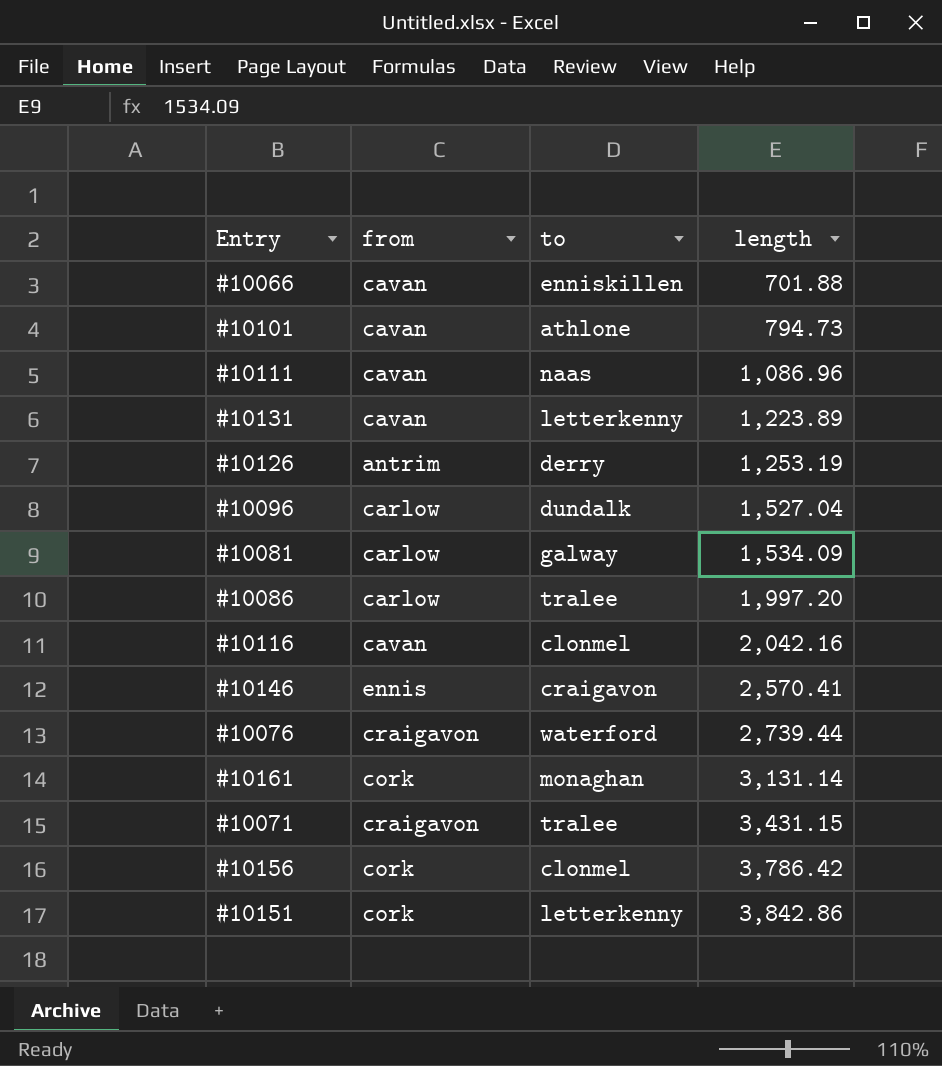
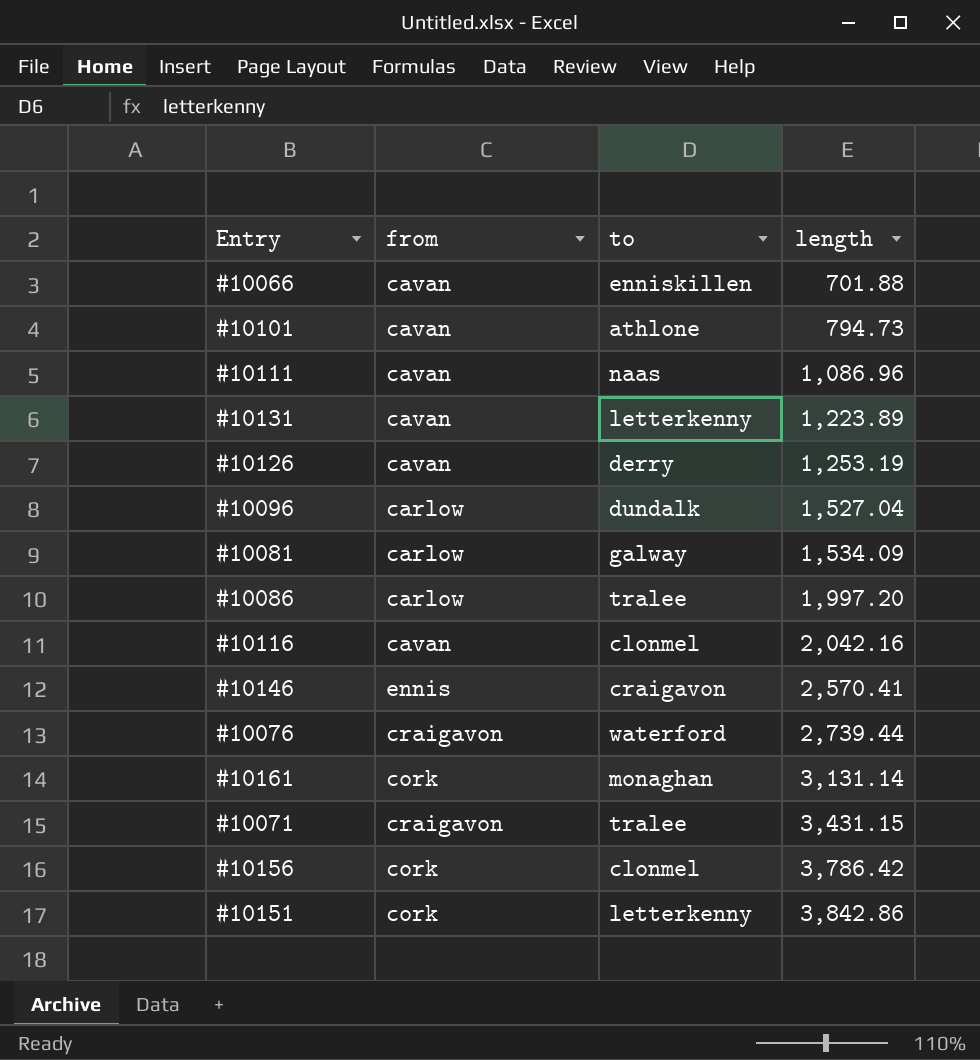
#10126 | from: antrim -> cavan

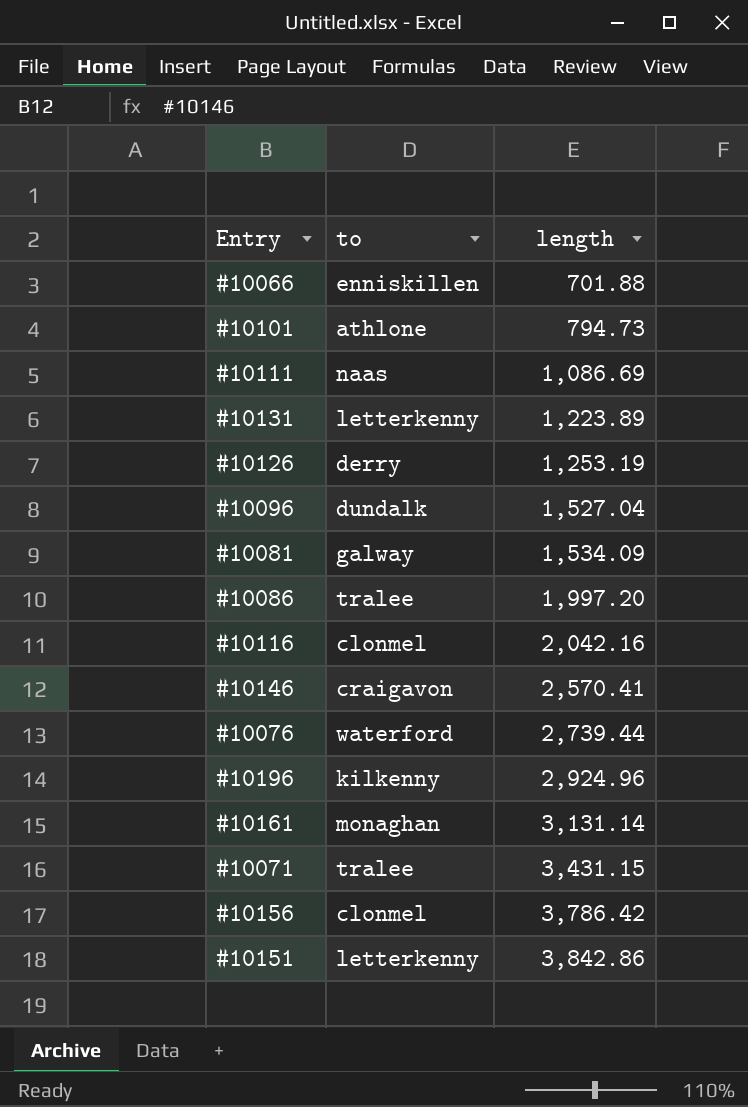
column from | position: 2 -> none
#10111 | length: 1,086.96 -> 1,086.69
row #10196: none -> kilkenny | 2,924.96

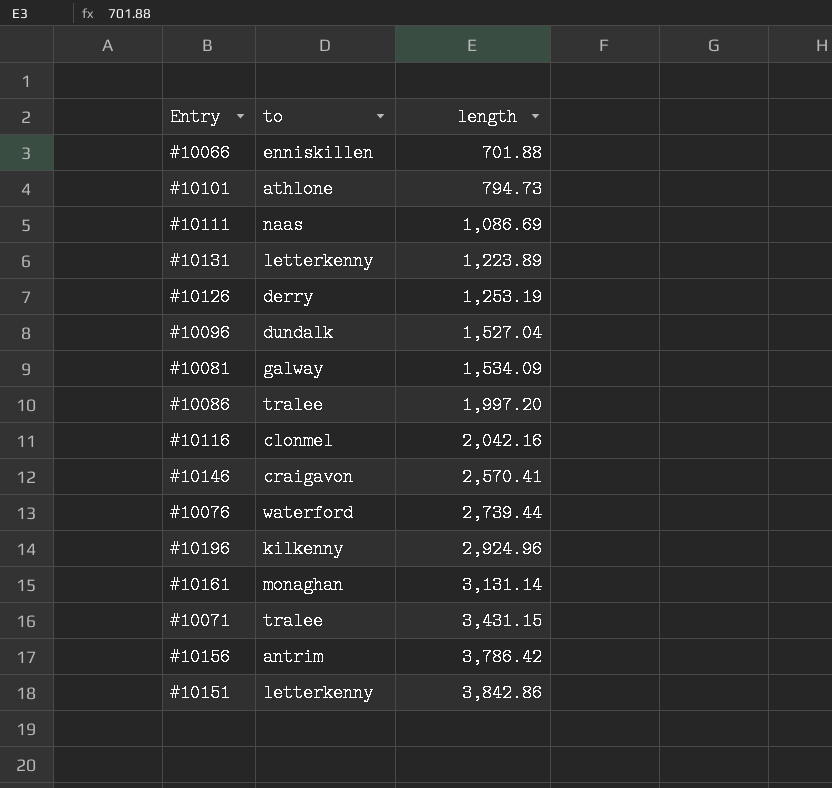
#10156 | to: clonmel -> antrim

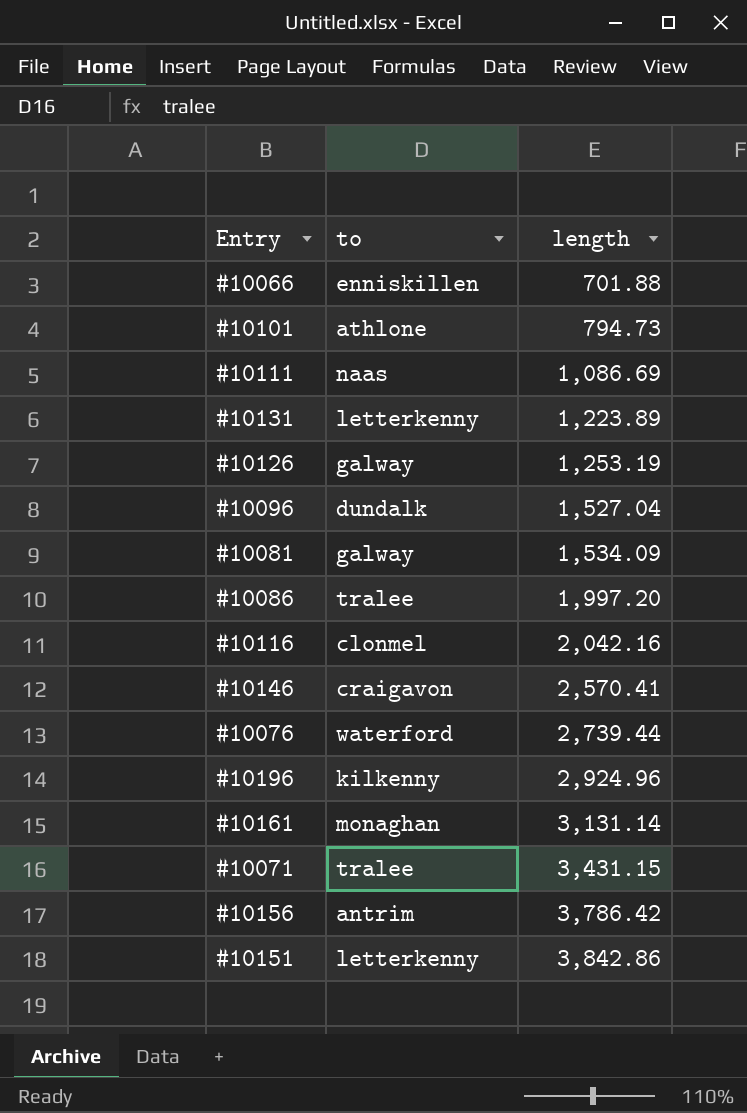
#10126 | to: derry -> galway

